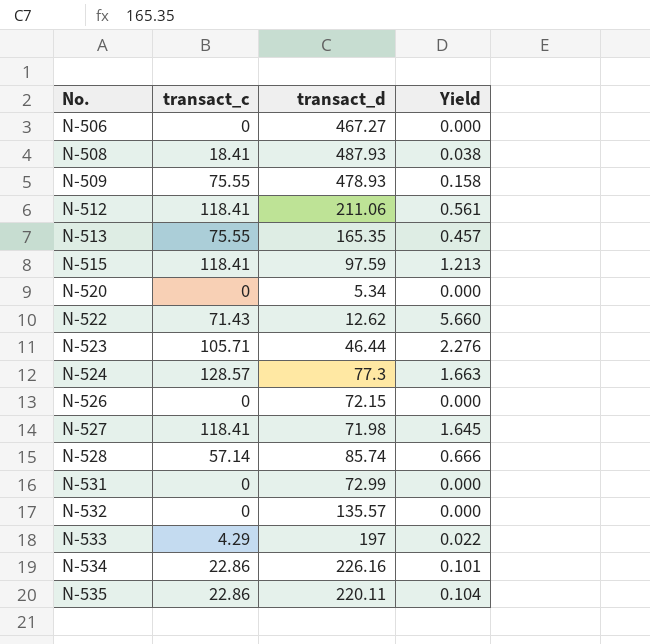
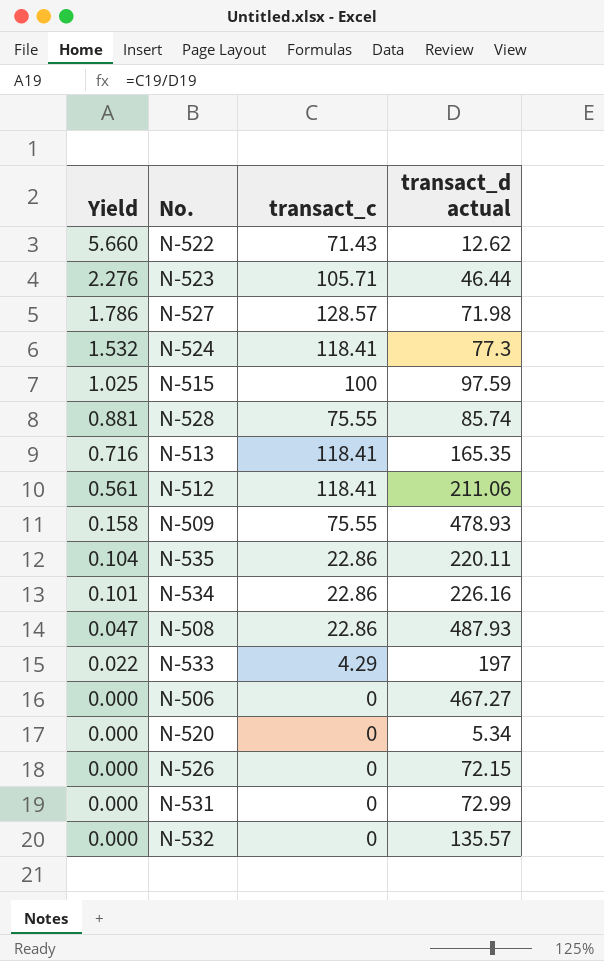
row order: No. ascending -> Yield descending
column Yield | position: 4 -> 1
column name: transact_d -> transact_d actual
N-527 | Yield: 1.645 -> 1.786
N-527 | transact_c: 118.41 -> 128.57
N-524 | Yield: 1.663 -> 1.532
N-524 | transact_c: 128.57 -> 118.41
N-515 | Yield: 1.213 -> 1.025
N-515 | transact_c: 118.41 -> 100
N-528 | Yield: 0.666 -> 0.881
N-528 | transact_c: 57.14 -> 75.55
N-513 | Yield: 0.457 -> 0.716
N-513 | transact_c: 75.55 -> 118.41
N-508 | Yield: 0.038 -> 0.047
N-508 | transact_c: 18.41 -> 22.86

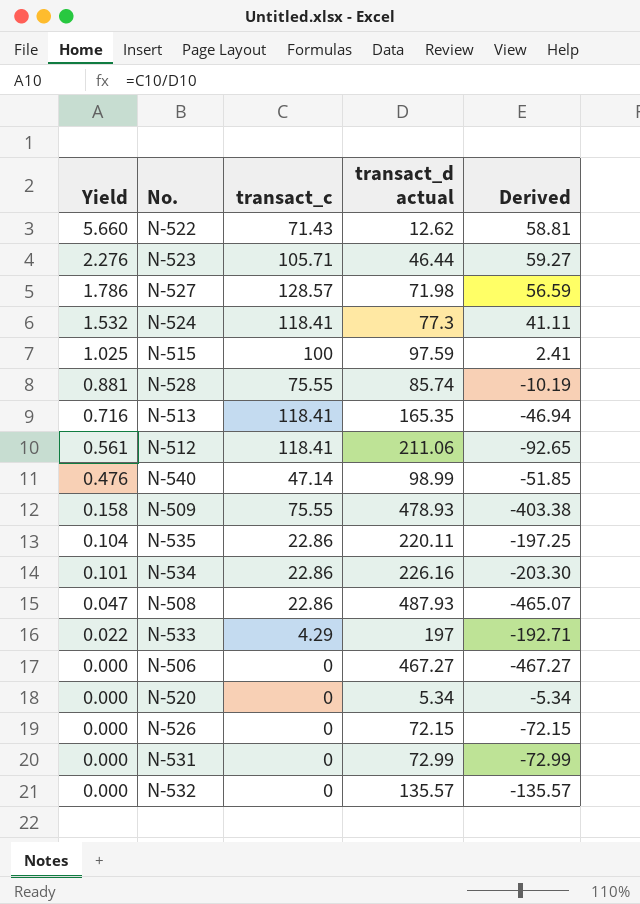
column Derived | formula: none -> [transact_c] - [transact_d actual]
row N-540: none -> 0.476 | 47.14 | 98.99 | -51.85

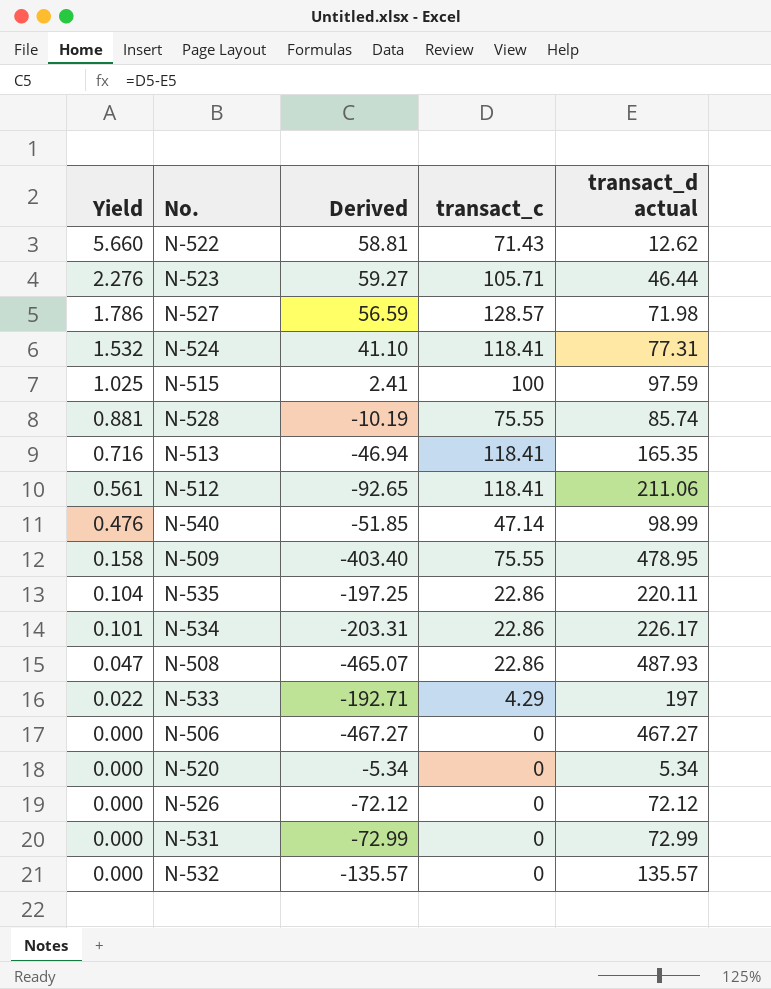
column Derived | position: 5 -> 3
N-524 | Derived: 41.11 -> 41.10
N-524 | transact_d actual: 77.3 -> 77.31
N-509 | Derived: -403.38 -> -403.40
N-509 | transact_d actual: 478.93 -> 478.95
N-534 | Derived: -203.30 -> -203.31
N-534 | transact_d actual: 226.16 -> 226.17
N-526 | Derived: -72.15 -> -72.12
N-526 | transact_d actual: 72.15 -> 72.12

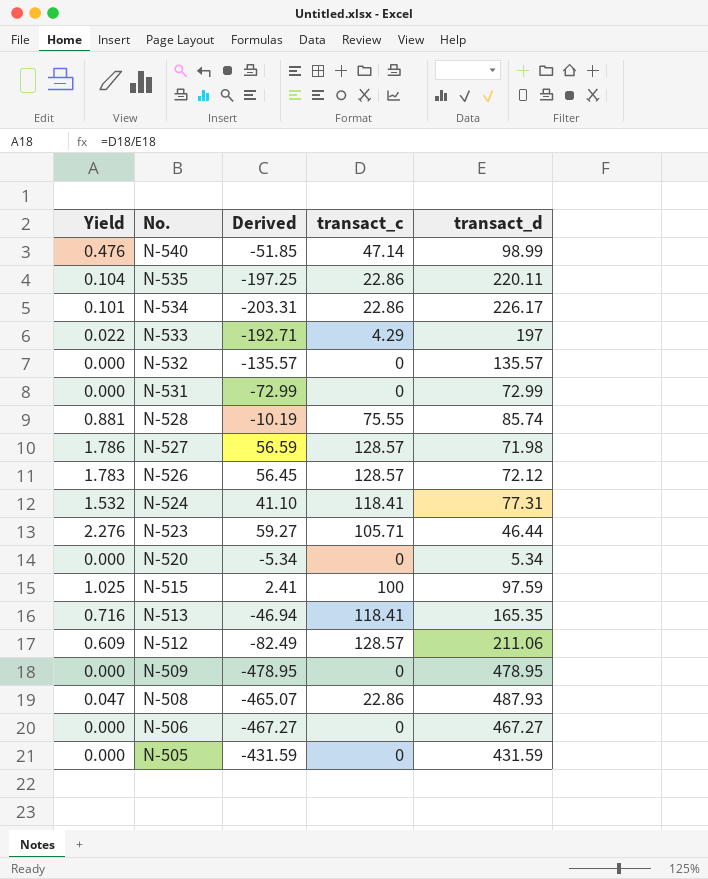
row order: Yield descending -> No. descending
column name: transact_d actual -> transact_d
row N-522: 5.660 | 58.81 | 71.43 | 12.62 -> none
N-526 | Yield: 0.000 -> 1.783
N-526 | Derived: -72.12 -> 56.45
N-526 | transact_c: 0 -> 128.57
N-512 | Yield: 0.561 -> 0.609
N-512 | Derived: -92.65 -> -82.49
N-512 | transact_c: 118.41 -> 128.57
N-509 | Yield: 0.158 -> 0.000
N-509 | Derived: -403.40 -> -478.95
N-509 | transact_c: 75.55 -> 0
row N-505: none -> 0.000 | -431.59 | 0 | 431.59

